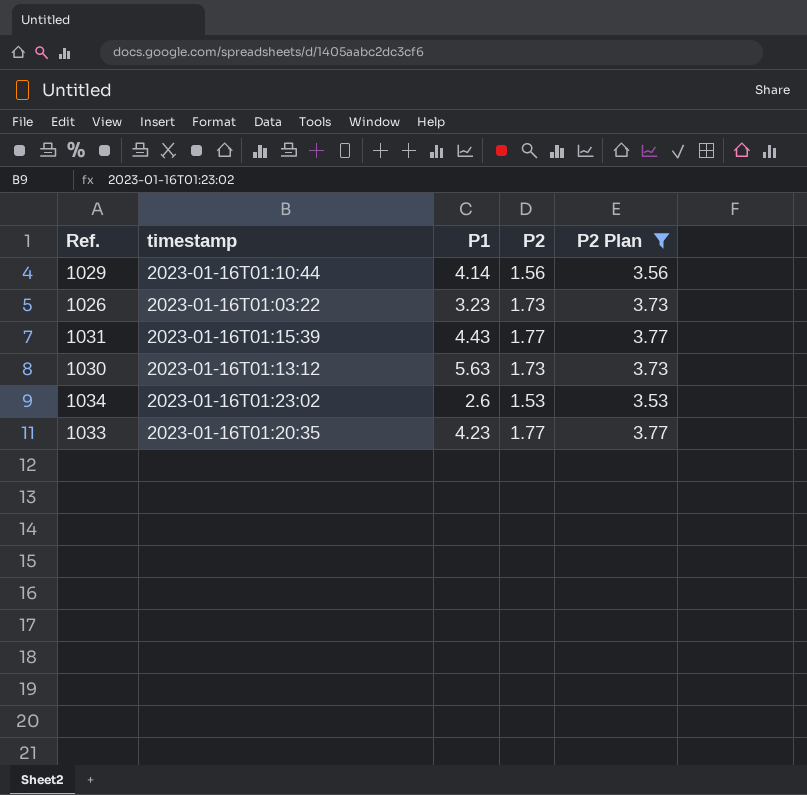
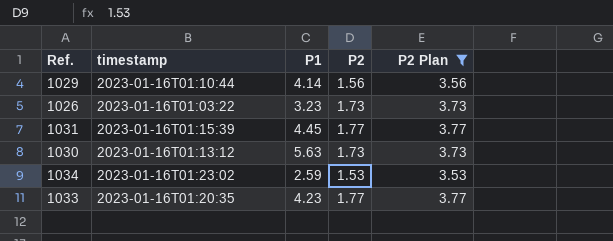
1031 | P1: 4.43 -> 4.45
1034 | P1: 2.6 -> 2.59

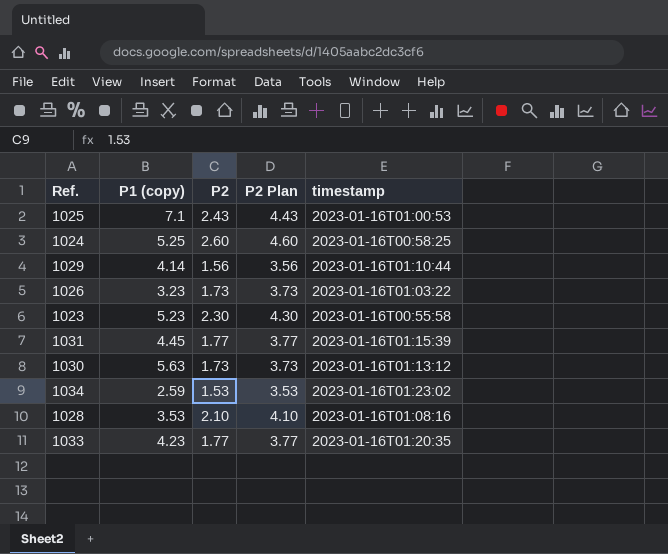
filter: P2 Plan <= 3.77 -> none
column name: P1 -> P1 (copy)
column timestamp | position: 2 -> 5

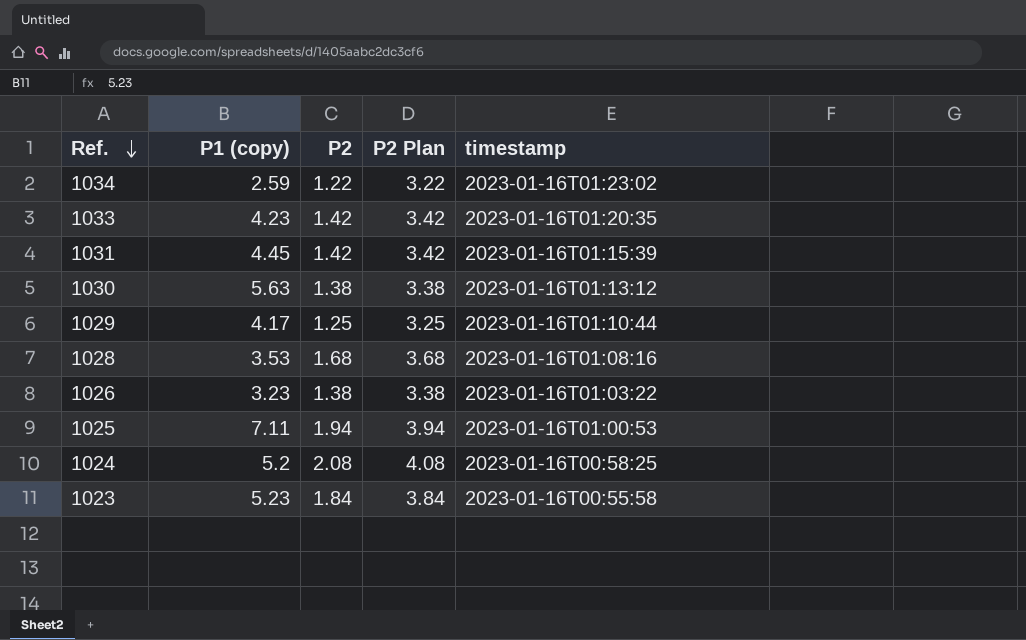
row order: none -> Ref. descending
1034 | P2: 1.53 -> 1.22
1034 | P2 Plan: 3.53 -> 3.22
1033 | P2: 1.77 -> 1.42
1033 | P2 Plan: 3.77 -> 3.42
1031 | P2: 1.77 -> 1.42
1031 | P2 Plan: 3.77 -> 3.42
1030 | P2: 1.73 -> 1.38
1030 | P2 Plan: 3.73 -> 3.38
1029 | P1 (copy): 4.14 -> 4.17
1029 | P2: 1.56 -> 1.25
1029 | P2 Plan: 3.56 -> 3.25
1028 | P2: 2.10 -> 1.68
1028 | P2 Plan: 4.10 -> 3.68
1026 | P2: 1.73 -> 1.38
1026 | P2 Plan: 3.73 -> 3.38
1025 | P1 (copy): 7.1 -> 7.11
1025 | P2: 2.43 -> 1.94
1025 | P2 Plan: 4.43 -> 3.94
1024 | P1 (copy): 5.25 -> 5.2
1024 | P2: 2.60 -> 2.08
1024 | P2 Plan: 4.60 -> 4.08
1023 | P2: 2.30 -> 1.84
1023 | P2 Plan: 4.30 -> 3.84

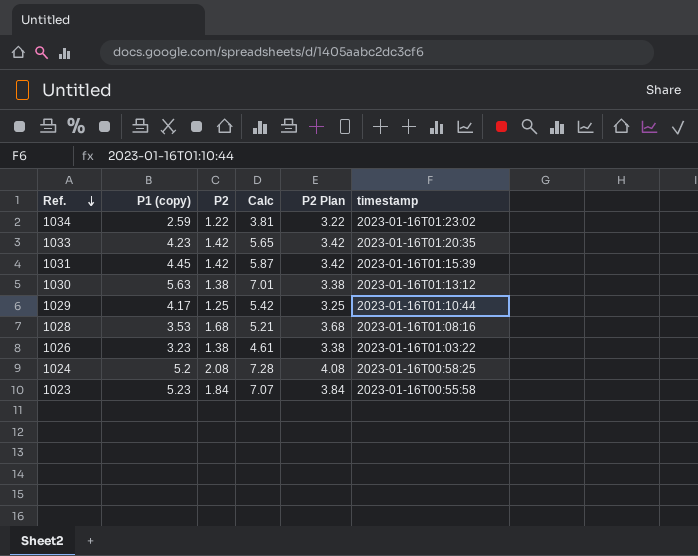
column Calc | formula: none -> [P1 (copy)] + [P2]
row 1025: 7.11 | 1.94 | 3.94 | 2023-01-16T01:00:53 -> none

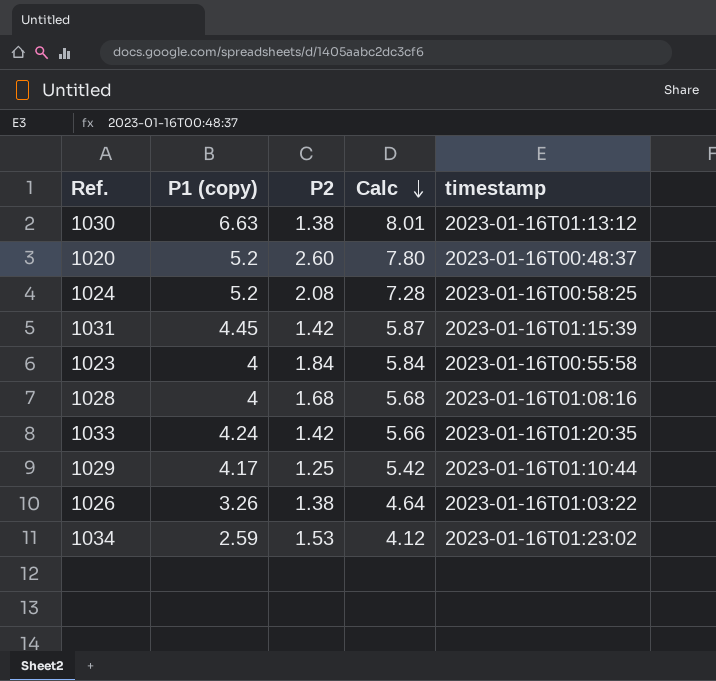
row order: Ref. descending -> Calc descending
column P2 Plan | formula: [P2] + 2 -> none
1030 | P1 (copy): 5.63 -> 6.63
1030 | Calc: 7.01 -> 8.01
row 1020: none -> 5.2 | 2.60 | 7.80 | 2023-01-16T00:48:37
1023 | P1 (copy): 5.23 -> 4
1023 | Calc: 7.07 -> 5.84
1028 | P1 (copy): 3.53 -> 4
1028 | Calc: 5.21 -> 5.68
1033 | P1 (copy): 4.23 -> 4.24
1033 | Calc: 5.65 -> 5.66
1026 | P1 (copy): 3.23 -> 3.26
1026 | Calc: 4.61 -> 4.64
1034 | P2: 1.22 -> 1.53
1034 | Calc: 3.81 -> 4.12

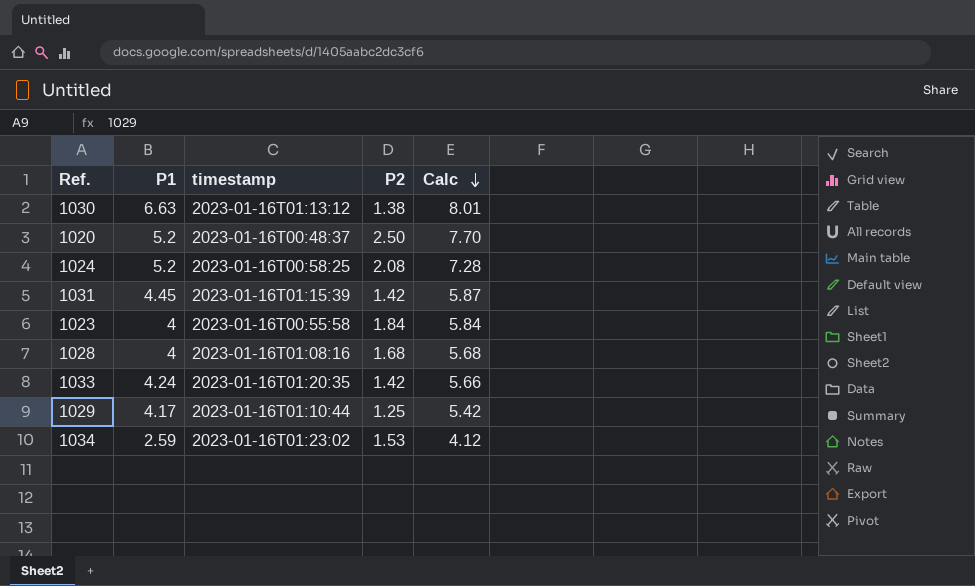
column name: P1 (copy) -> P1
column timestamp | position: 5 -> 3
row 1026: 3.26 | 1.38 | 4.64 | 2023-01-16T01:03:22 -> none
1020 | P2: 2.60 -> 2.50
1020 | Calc: 7.80 -> 7.70

